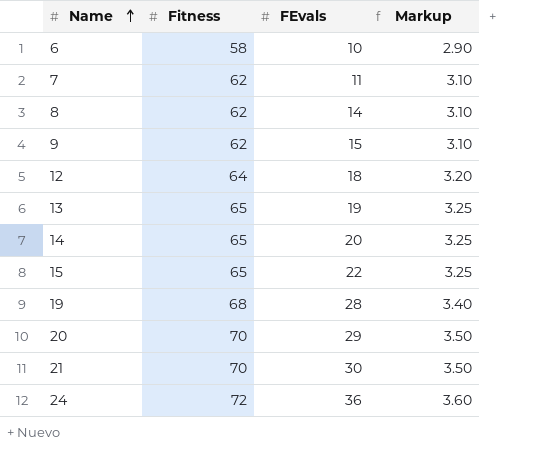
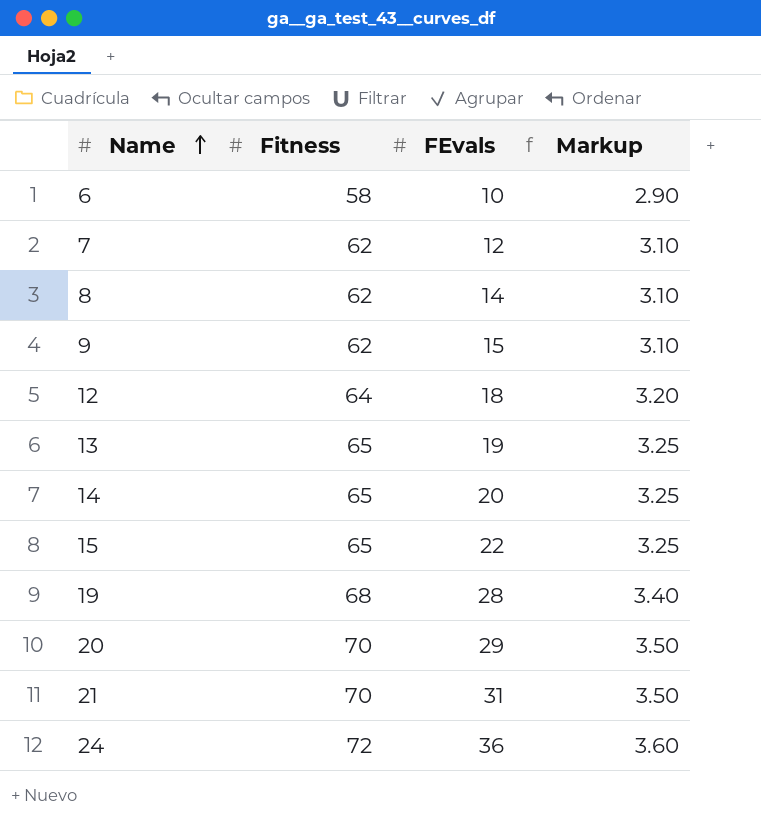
7 | FEvals: 11 -> 12
21 | FEvals: 30 -> 31

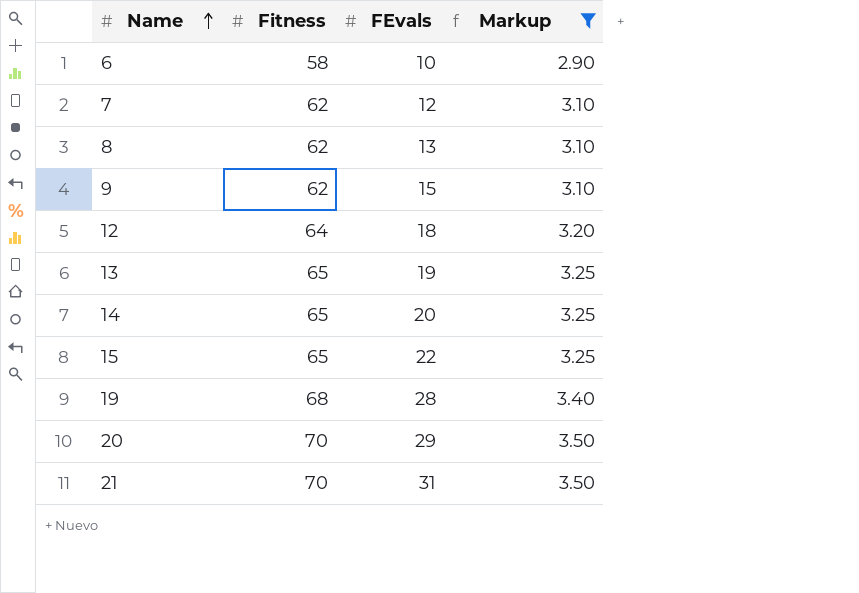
filter: none -> Markup != 3.60
8 | FEvals: 14 -> 13

